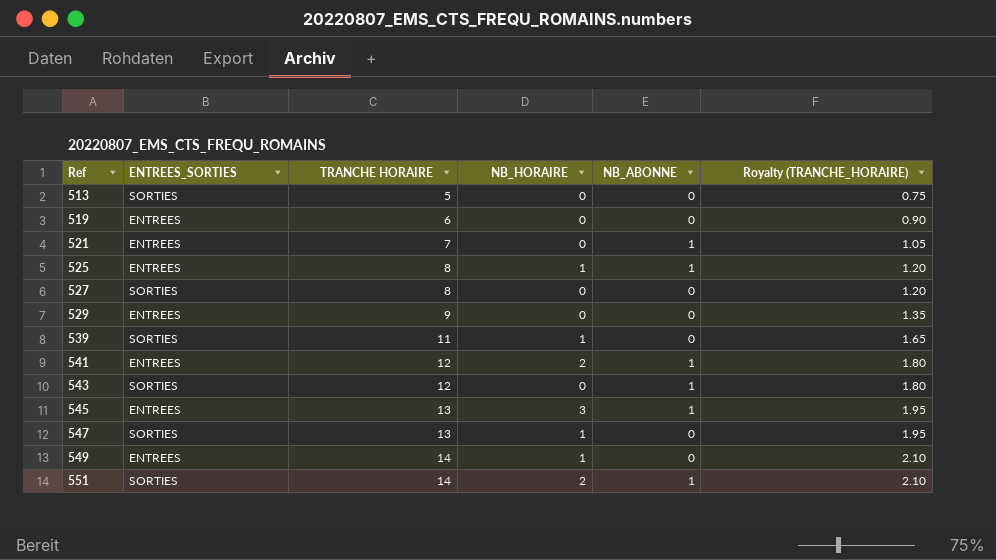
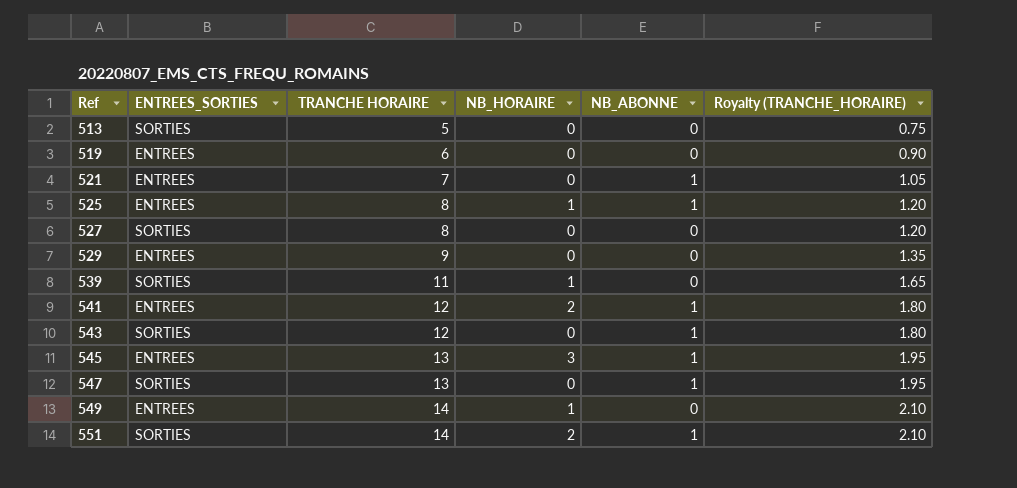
547 | NB_HORAIRE: 1 -> 0
547 | NB_ABONNE: 0 -> 1

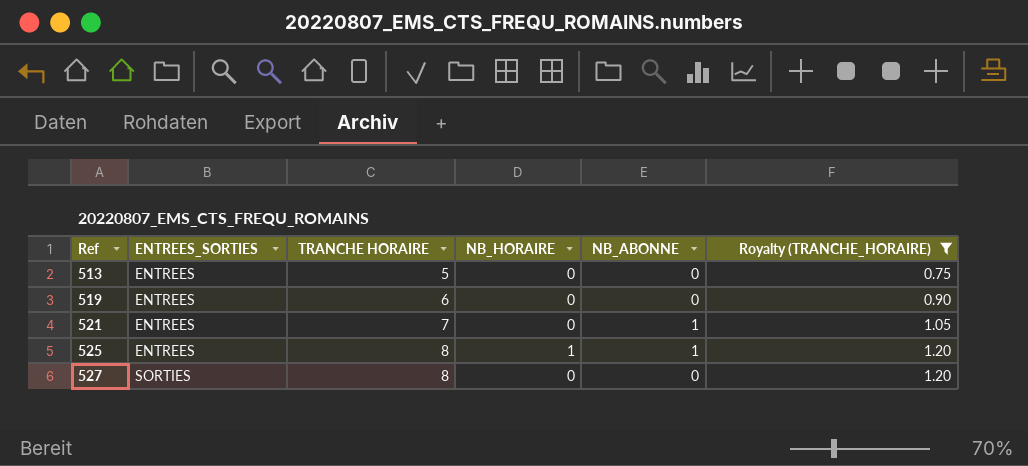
filter: none -> Royalty (TRANCHE_HORAIRE) <= 1.20
513 | ENTREES_SORTIES: SORTIES -> ENTREES

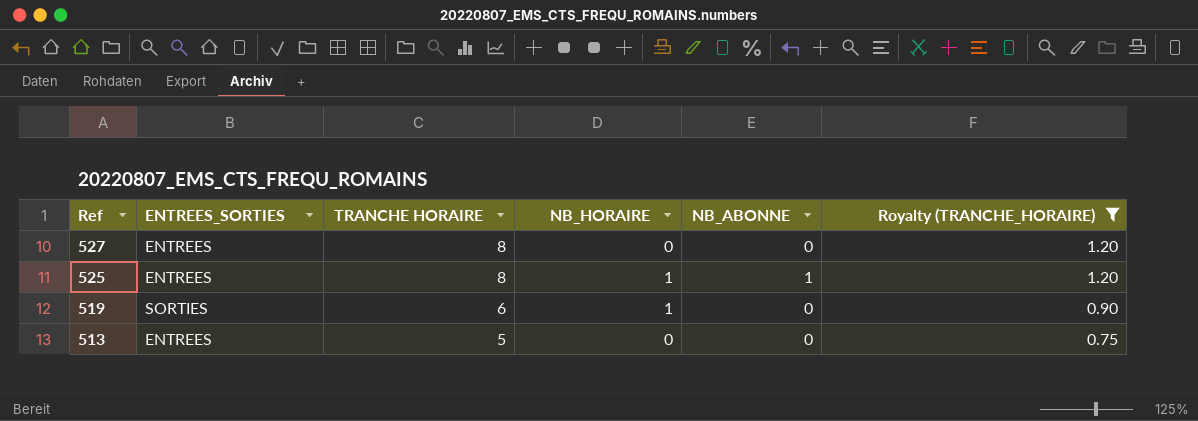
row order: Ref ascending -> Ref descending
row 521: ENTREES | 7 | 0 | 1 | 1.05 -> none
527 | ENTREES_SORTIES: SORTIES -> ENTREES
519 | ENTREES_SORTIES: ENTREES -> SORTIES
519 | NB_HORAIRE: 0 -> 1

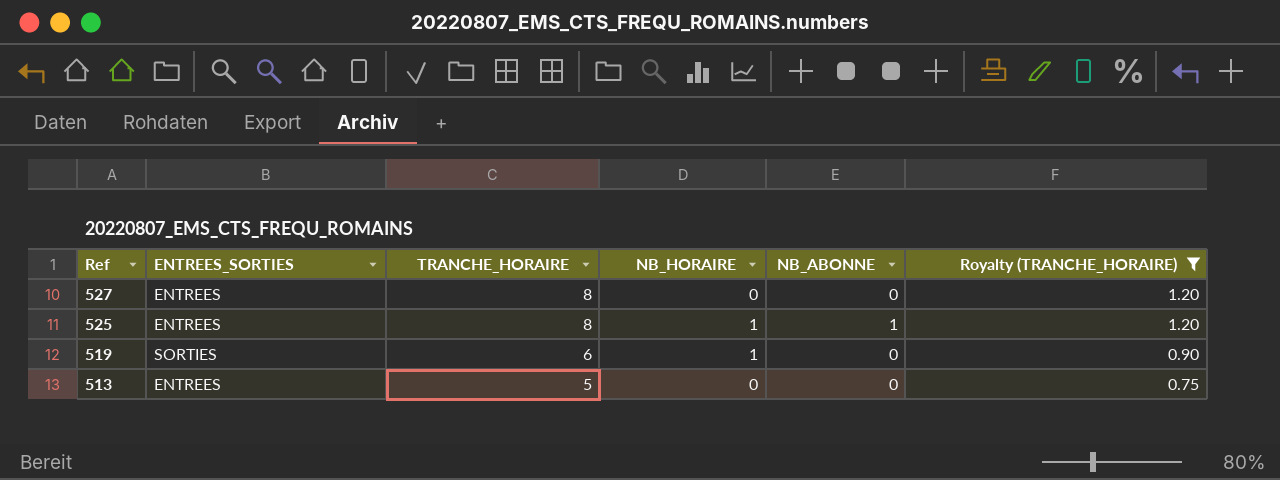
column name: TRANCHE HORAIRE -> TRANCHE_HORAIRE

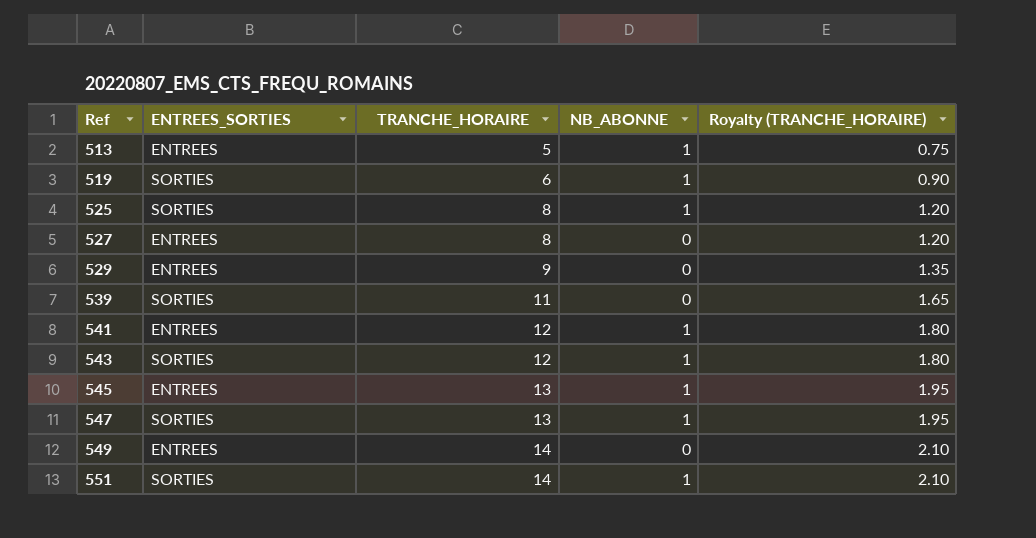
filter: Royalty (TRANCHE_HORAIRE) <= 1.20 -> none
row order: Ref descending -> Ref ascending
column NB_HORAIRE | position: 4 -> none
513 | NB_ABONNE: 0 -> 1
519 | NB_ABONNE: 0 -> 1
525 | ENTREES_SORTIES: ENTREES -> SORTIES

